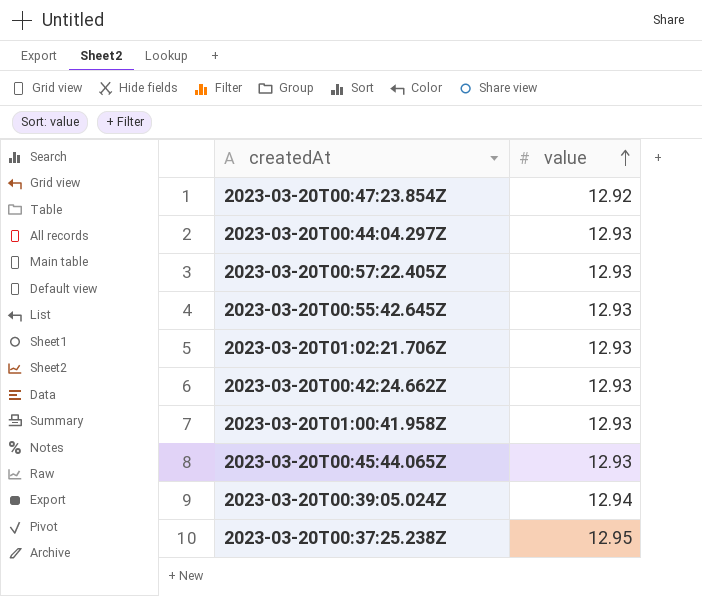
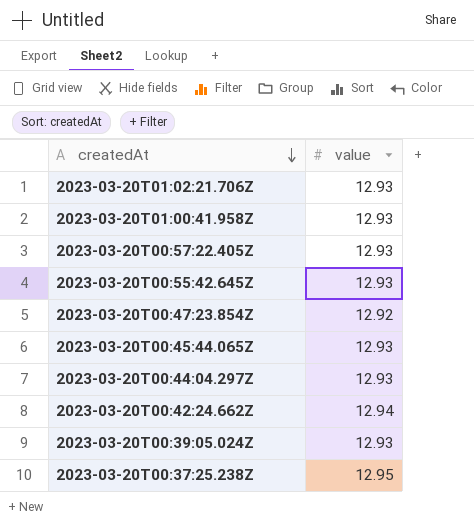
row order: value ascending -> createdAt descending
2023-03-20T00:42:24.662Z | value: 12.93 -> 12.94
2023-03-20T00:39:05.024Z | value: 12.94 -> 12.93

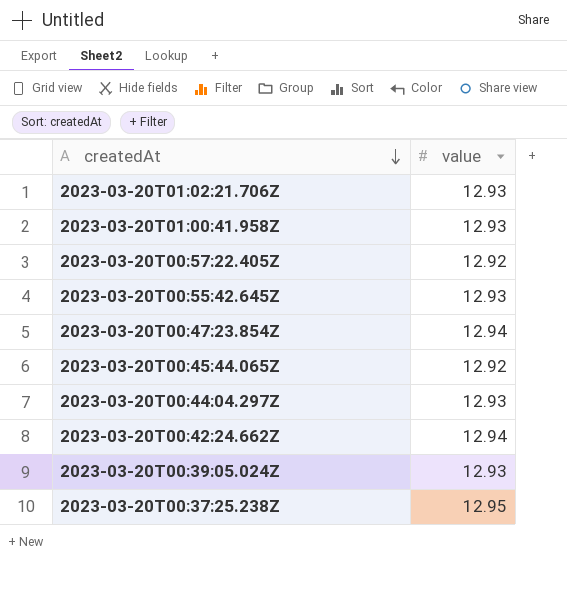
2023-03-20T00:57:22.405Z | value: 12.93 -> 12.92
2023-03-20T00:47:23.854Z | value: 12.92 -> 12.94
2023-03-20T00:45:44.065Z | value: 12.93 -> 12.92

